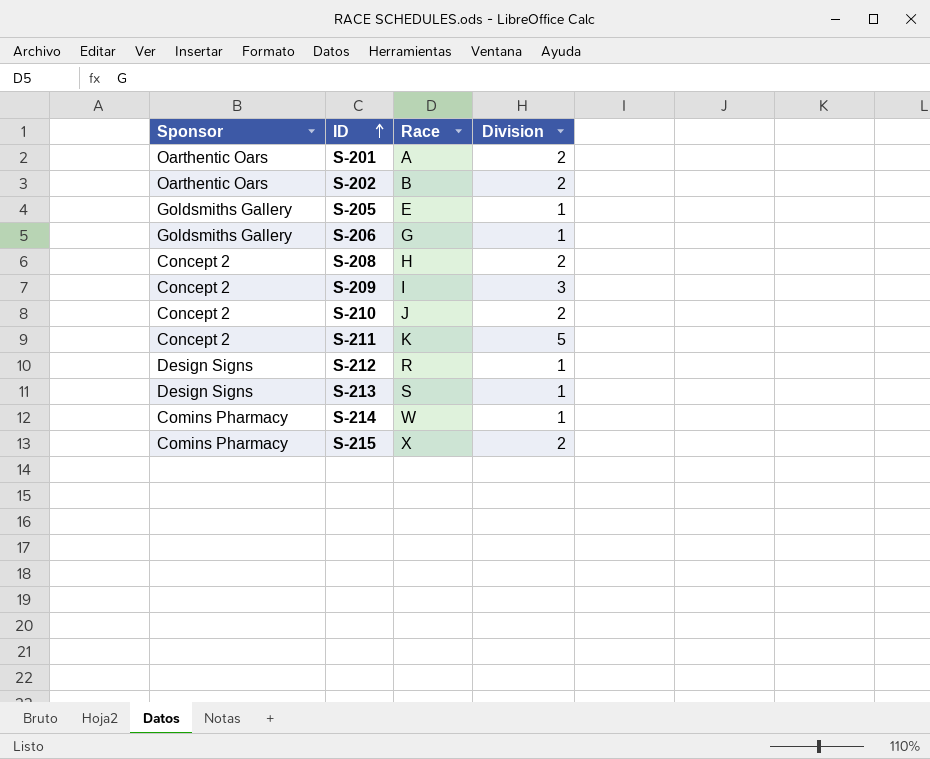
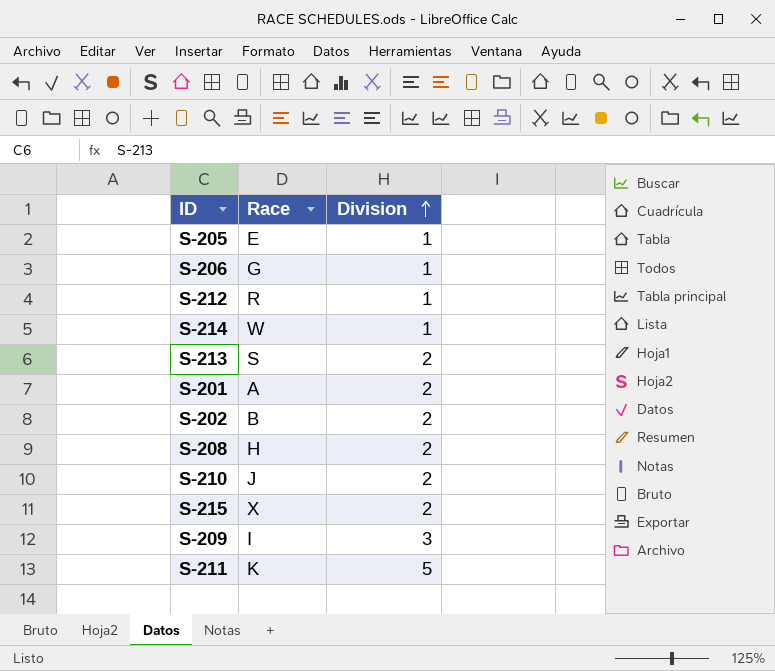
row order: ID ascending -> Division ascending
column Sponsor | position: 1 -> none
S-213 | Division: 1 -> 2

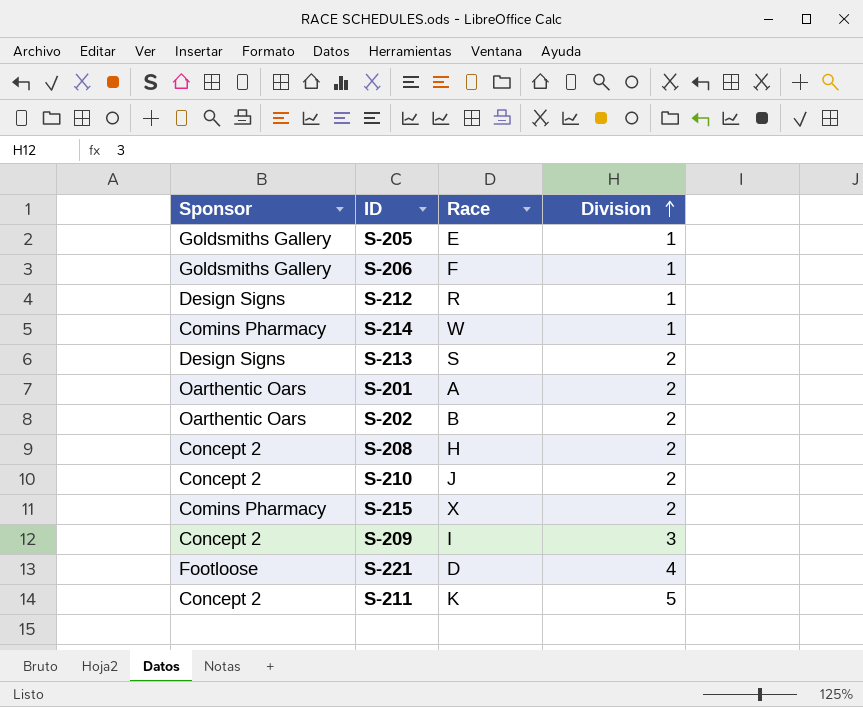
column Sponsor | position: none -> 1
S-206 | Race: G -> F
row S-221: none -> Footloose | D | 4

